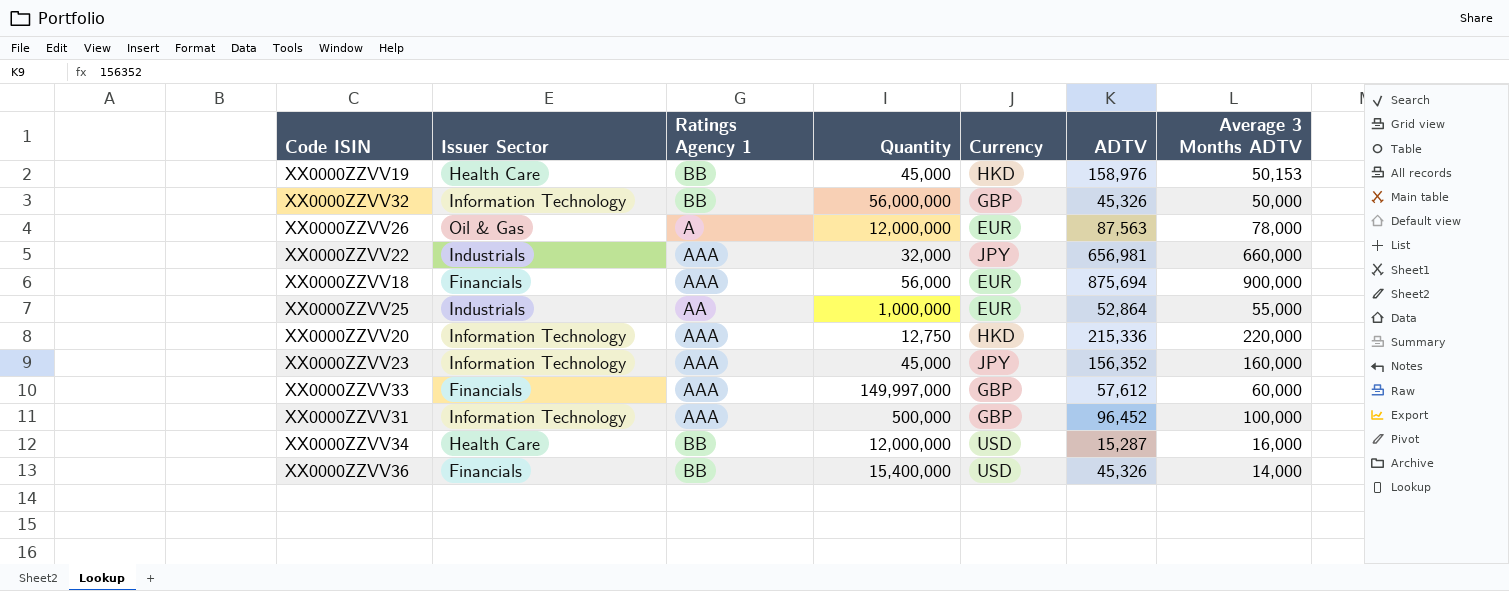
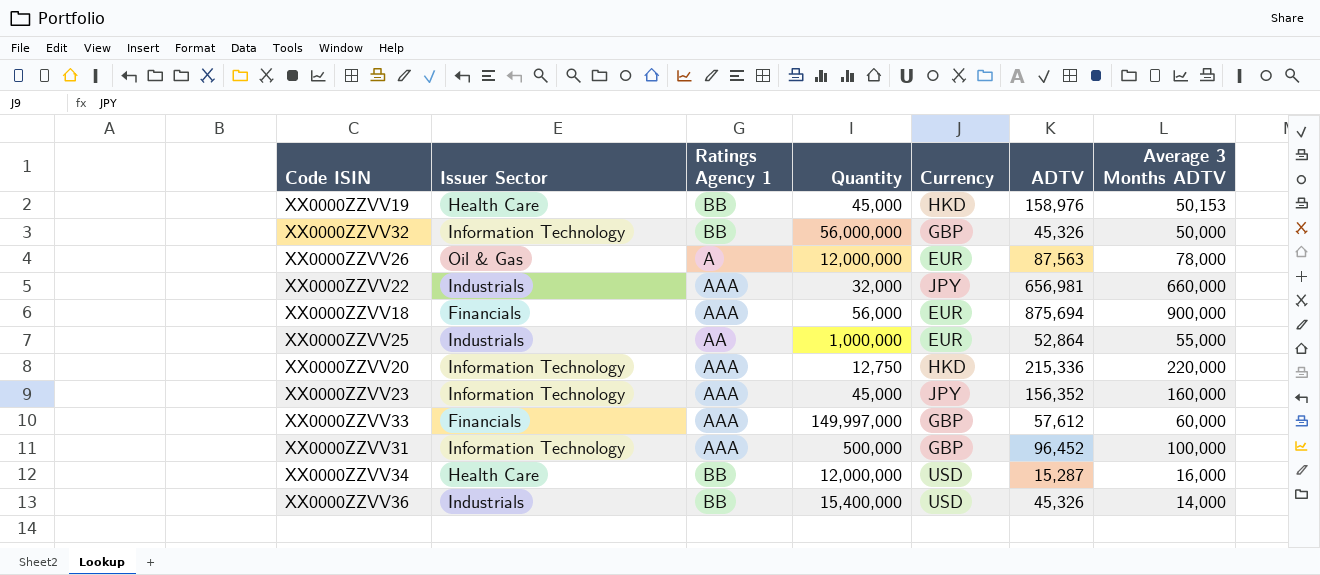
XX0000ZZVV36 | Issuer Sector: Financials -> Industrials

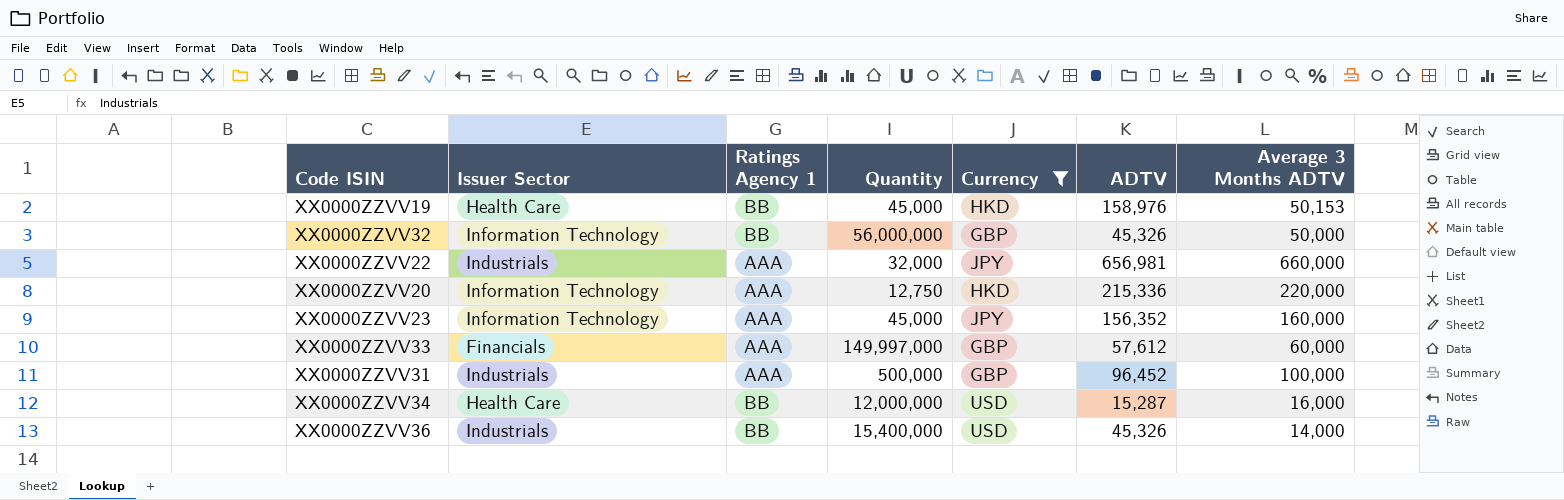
filter: none -> Currency != EUR
XX0000ZZVV31 | Issuer Sector: Information Technology -> Industrials

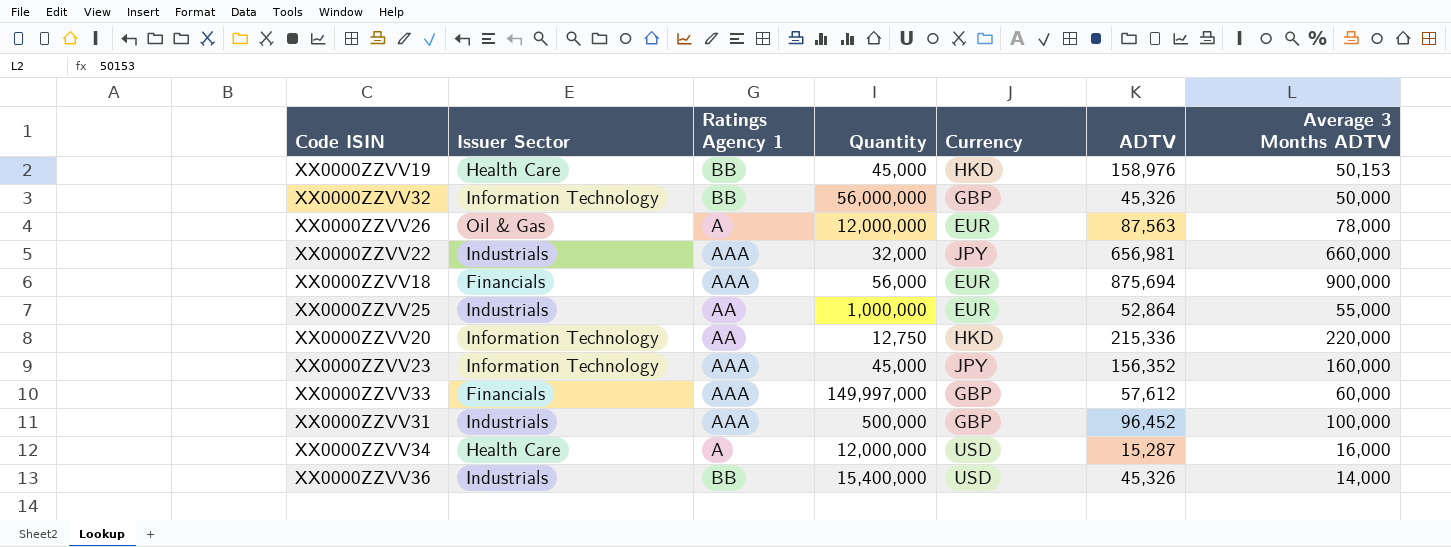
filter: Currency != EUR -> none
XX0000ZZVV20 | Ratings Agency 1: AAA -> AA
XX0000ZZVV34 | Ratings Agency 1: BB -> A

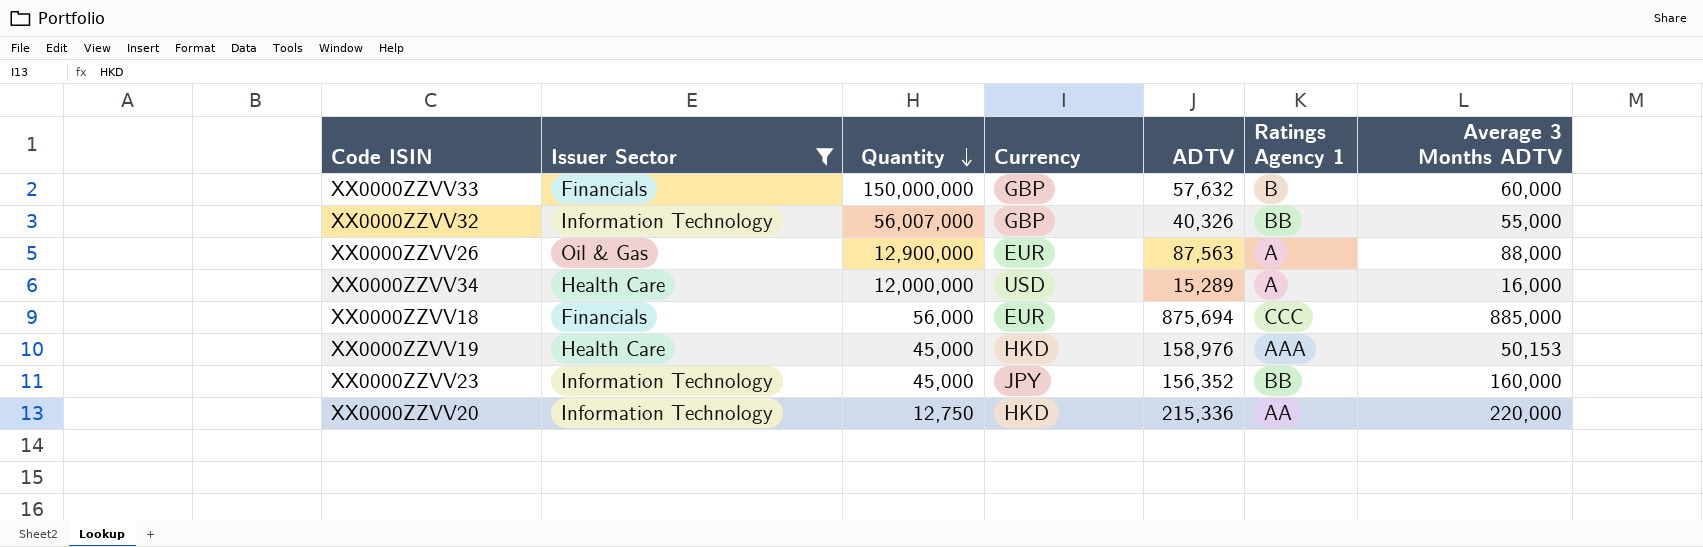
filter: none -> Issuer Sector != Industrials
row order: none -> Quantity descending
column Ratings Agency 1 | position: 3 -> 6
XX0000ZZVV33 | Quantity: 149,997,000 -> 150,000,000
XX0000ZZVV33 | ADTV: 57,612 -> 57,632
XX0000ZZVV33 | Ratings Agency 1: AAA -> B
XX0000ZZVV32 | Quantity: 56,000,000 -> 56,007,000
XX0000ZZVV32 | ADTV: 45,326 -> 40,326
XX0000ZZVV32 | Average 3 Months ADTV: 50,000 -> 55,000
XX0000ZZVV26 | Quantity: 12,000,000 -> 12,900,000
XX0000ZZVV26 | Average 3 Months ADTV: 78,000 -> 88,000
XX0000ZZVV34 | ADTV: 15,287 -> 15,289
XX0000ZZVV18 | Ratings Agency 1: AAA -> CCC
XX0000ZZVV18 | Average 3 Months ADTV: 900,000 -> 885,000
XX0000ZZVV19 | Ratings Agency 1: BB -> AAA
XX0000ZZVV23 | Ratings Agency 1: AAA -> BB

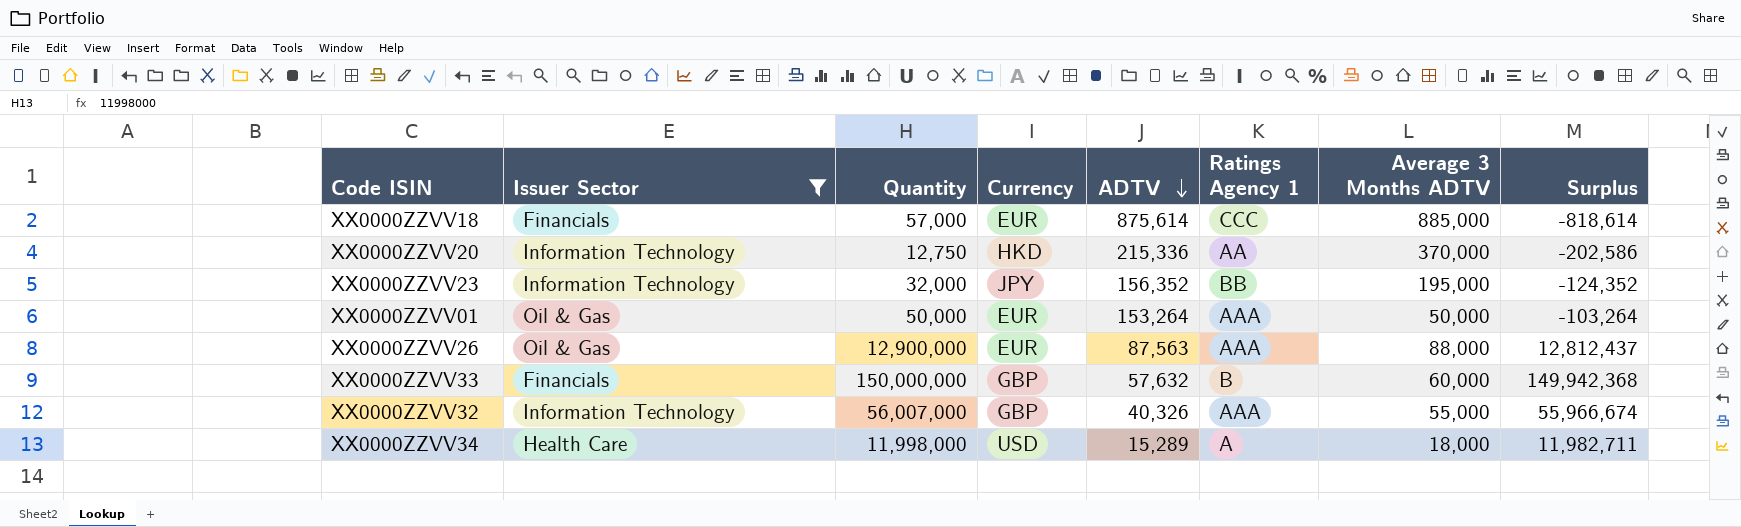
row order: Quantity descending -> ADTV descending
column Surplus | formula: none -> [Quantity] - [ADTV]
row XX0000ZZVV19: Health Care | 45,000 | HKD | 158,976 | AAA | 50,153 -> none
XX0000ZZVV18 | Quantity: 56,000 -> 57,000
XX0000ZZVV18 | ADTV: 875,694 -> 875,614
XX0000ZZVV20 | Average 3 Months ADTV: 220,000 -> 370,000
XX0000ZZVV23 | Quantity: 45,000 -> 32,000
XX0000ZZVV23 | Average 3 Months ADTV: 160,000 -> 195,000
row XX0000ZZVV01: none -> Oil & Gas | 50,000 | EUR | 153,264 | AAA | 50,000 | -103,264
XX0000ZZVV26 | Ratings Agency 1: A -> AAA
XX0000ZZVV32 | Ratings Agency 1: BB -> AAA
XX0000ZZVV34 | Quantity: 12,000,000 -> 11,998,000
XX0000ZZVV34 | Average 3 Months ADTV: 16,000 -> 18,000

